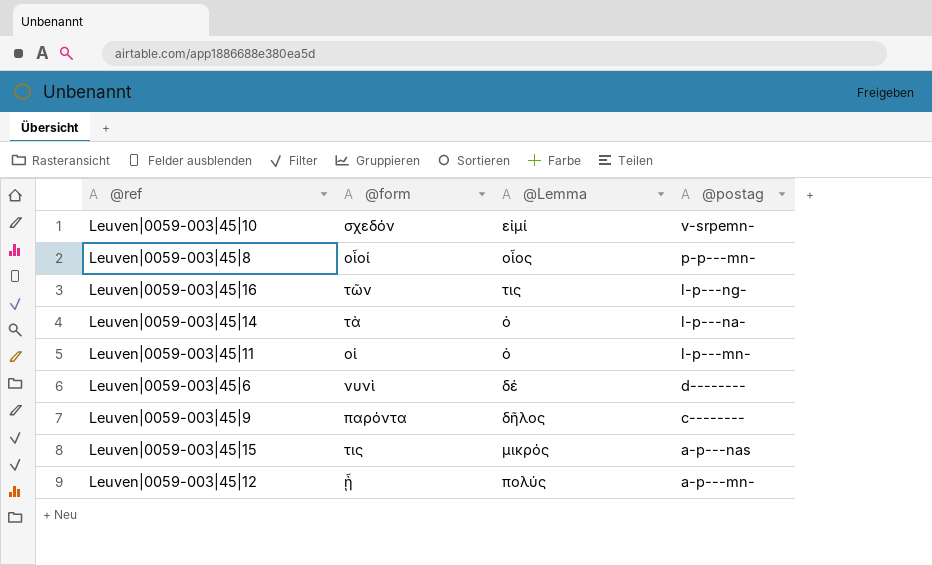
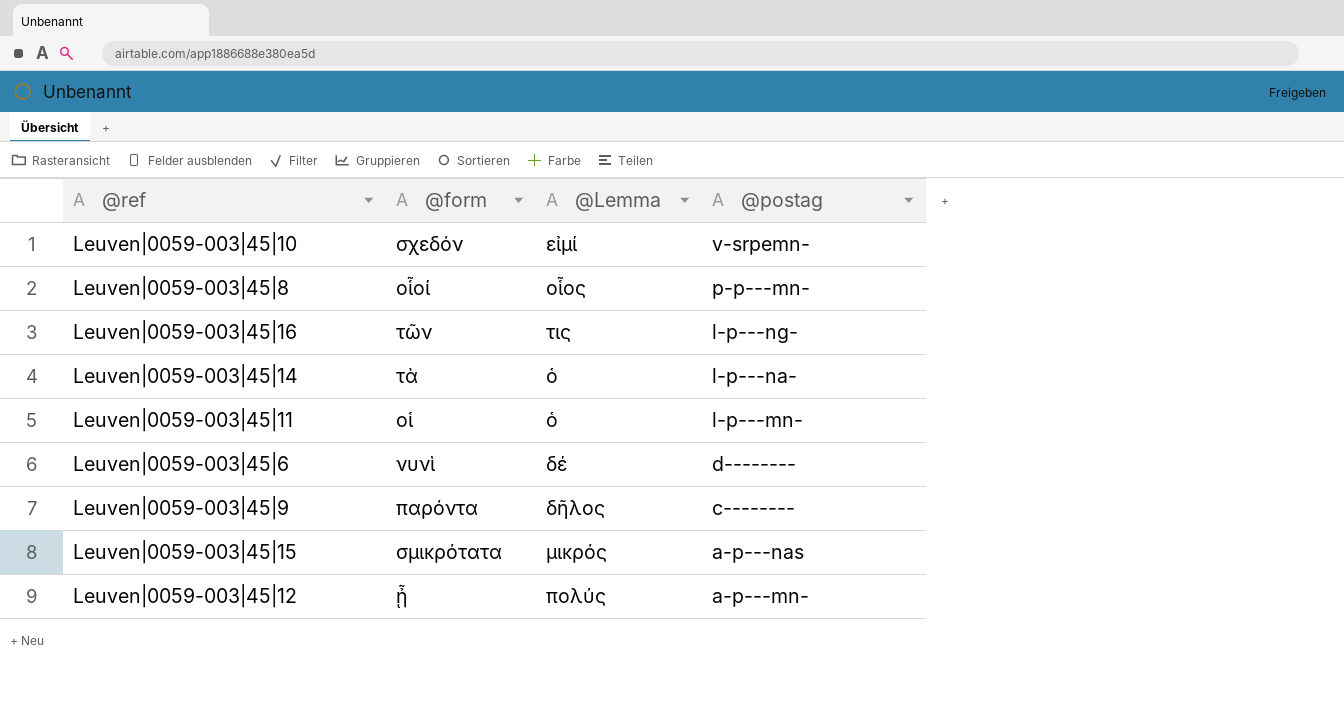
Leuven|0059-003|45|15 | @form: τις -> σμικρότατα

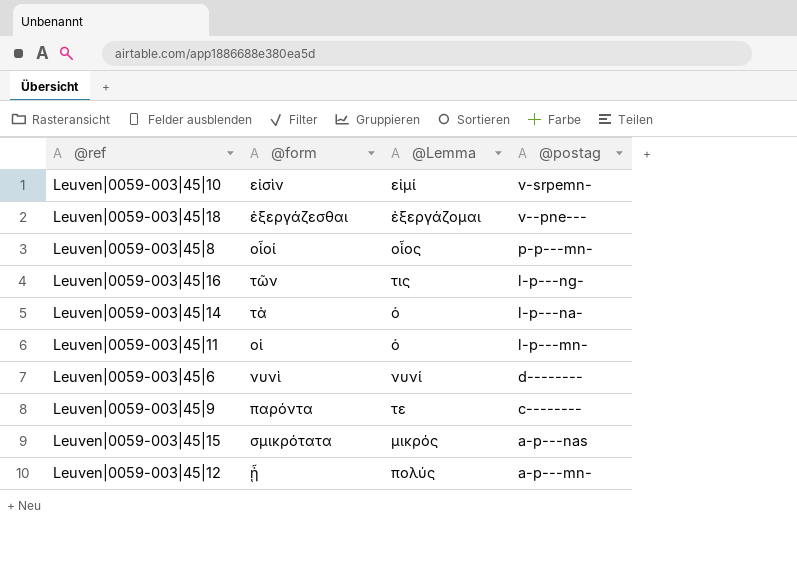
Leuven|0059-003|45|10 | @form: σχεδόν -> εἰσὶν
row Leuven|0059-003|45|18: none -> ἐξεργάζεσθαι | ἐξεργάζομαι | v--pne---
Leuven|0059-003|45|6 | @Lemma: δέ -> νυνί
Leuven|0059-003|45|9 | @Lemma: δῆλος -> τε

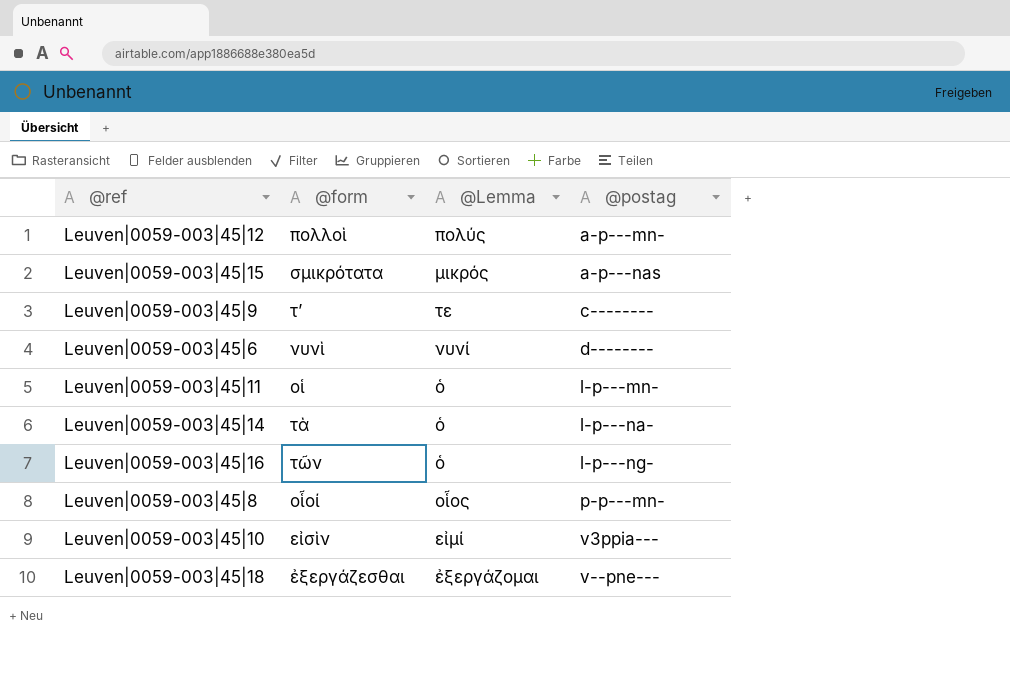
row order: @postag descending -> @postag ascending
Leuven|0059-003|45|12 | @form: ᾖ -> πολλοὶ
Leuven|0059-003|45|9 | @form: παρόντα -> τ’
Leuven|0059-003|45|16 | @Lemma: τις -> ὁ
Leuven|0059-003|45|10 | @postag: v-srpemn- -> v3ppia---

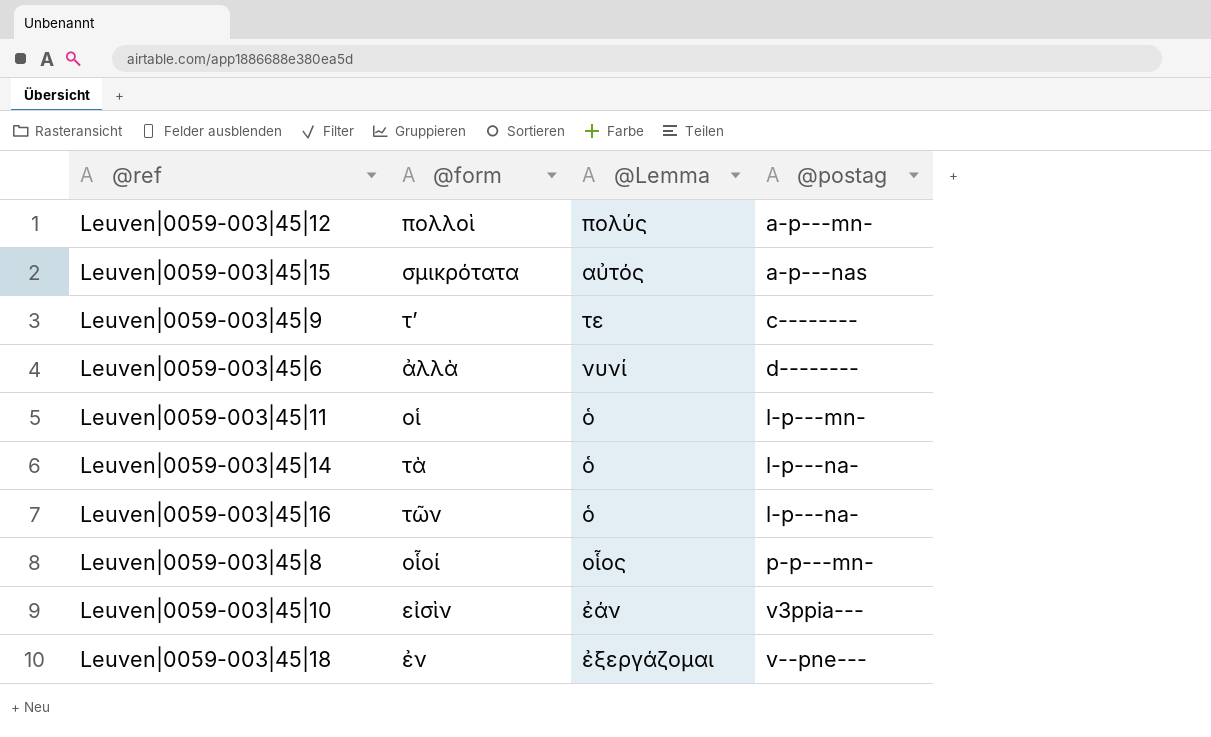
Leuven|0059-003|45|15 | @Lemma: μικρός -> αὐτός
Leuven|0059-003|45|6 | @form: νυνὶ -> ἀλλὰ
Leuven|0059-003|45|16 | @postag: l-p---ng- -> l-p---na-
Leuven|0059-003|45|10 | @Lemma: εἰμί -> ἐάν
Leuven|0059-003|45|18 | @form: ἐξεργάζεσθαι -> ἐν

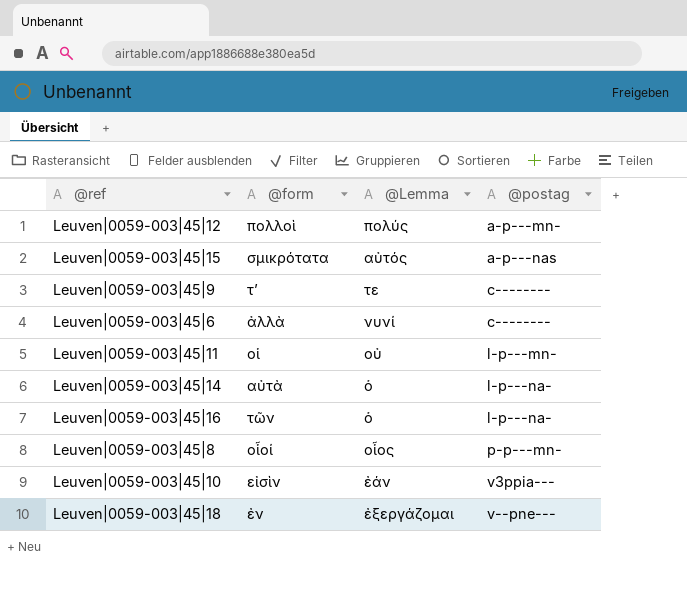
Leuven|0059-003|45|6 | @postag: d-------- -> c--------
Leuven|0059-003|45|11 | @Lemma: ὁ -> οὐ
Leuven|0059-003|45|14 | @form: τὰ -> αὐτὰ

